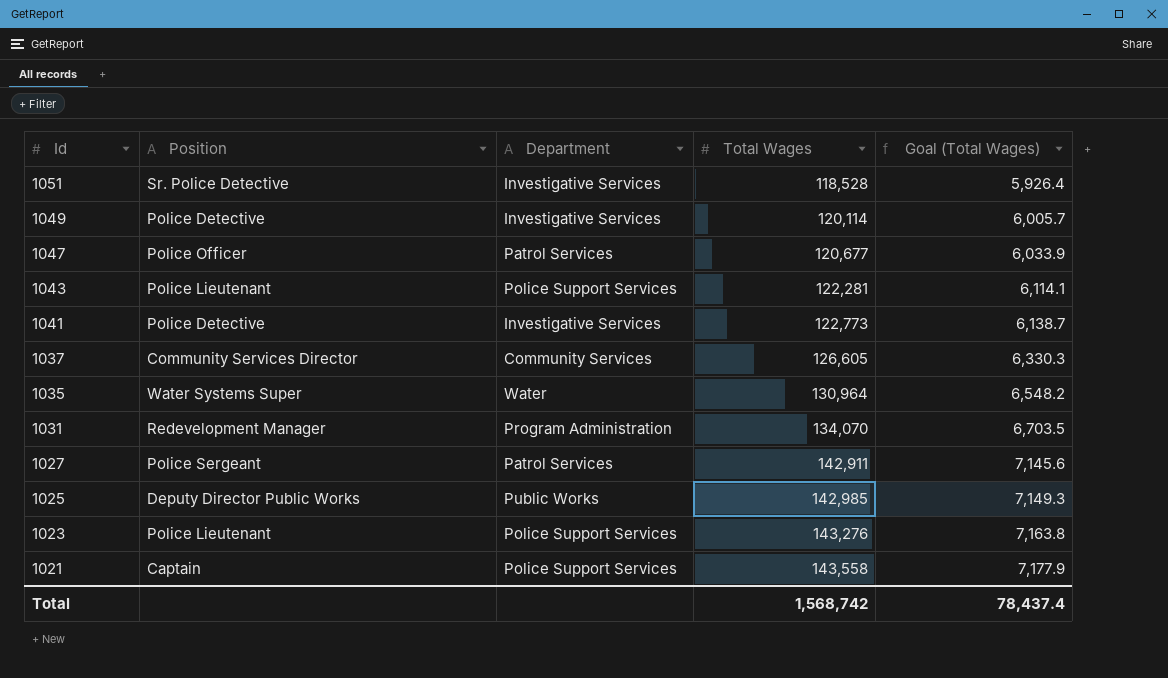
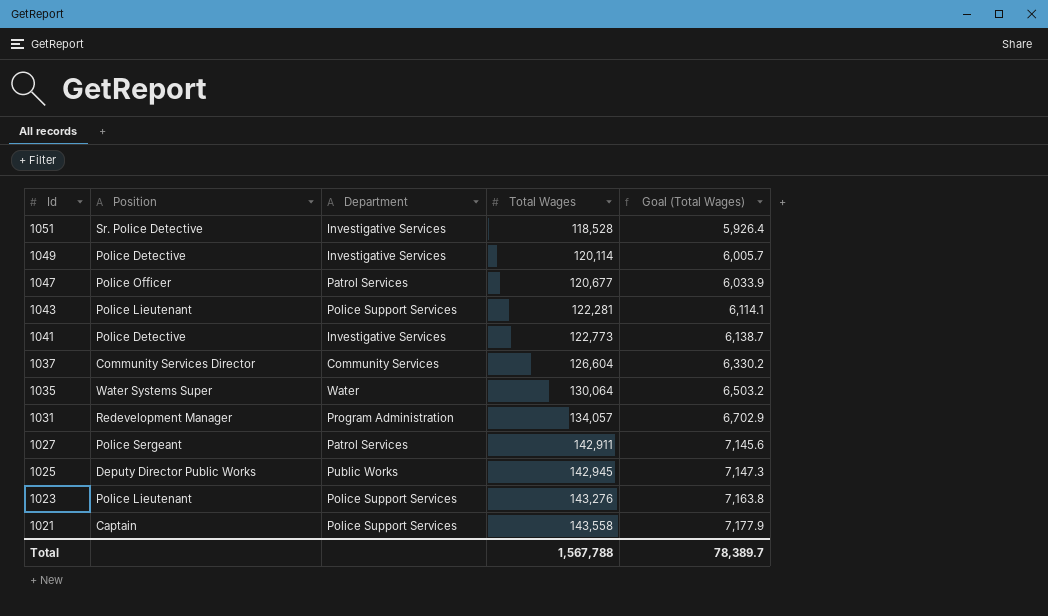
1037 | Total Wages: 126,605 -> 126,604
1037 | Goal (Total Wages): 6,330.3 -> 6,330.2
1035 | Total Wages: 130,964 -> 130,064
1035 | Goal (Total Wages): 6,548.2 -> 6,503.2
1031 | Total Wages: 134,070 -> 134,057
1031 | Goal (Total Wages): 6,703.5 -> 6,702.9
1025 | Total Wages: 142,985 -> 142,945
1025 | Goal (Total Wages): 7,149.3 -> 7,147.3
Total | Total Wages: 1,568,742 -> 1,567,788
Total | Goal (Total Wages): 78,437.4 -> 78,389.7

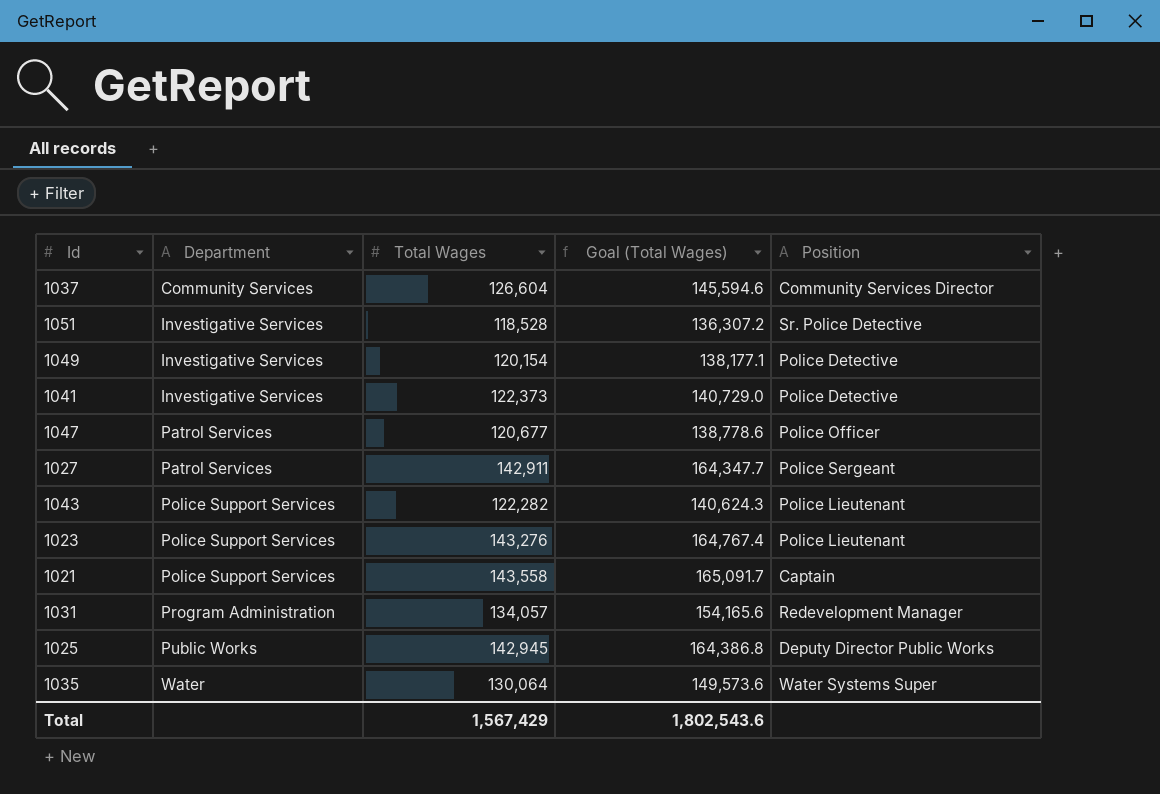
row order: Id descending -> Department ascending
column Goal (Total Wages) | formula: [Total Wages] * 0.05 -> [Total Wages] * 1.15
column Position | position: 2 -> 5
1049 | Total Wages: 120,114 -> 120,154
1041 | Total Wages: 122,773 -> 122,373
1043 | Total Wages: 122,281 -> 122,282
Total | Total Wages: 1,567,788 -> 1,567,429
Total | Goal (Total Wages): 78,389.7 -> 1,802,543.6

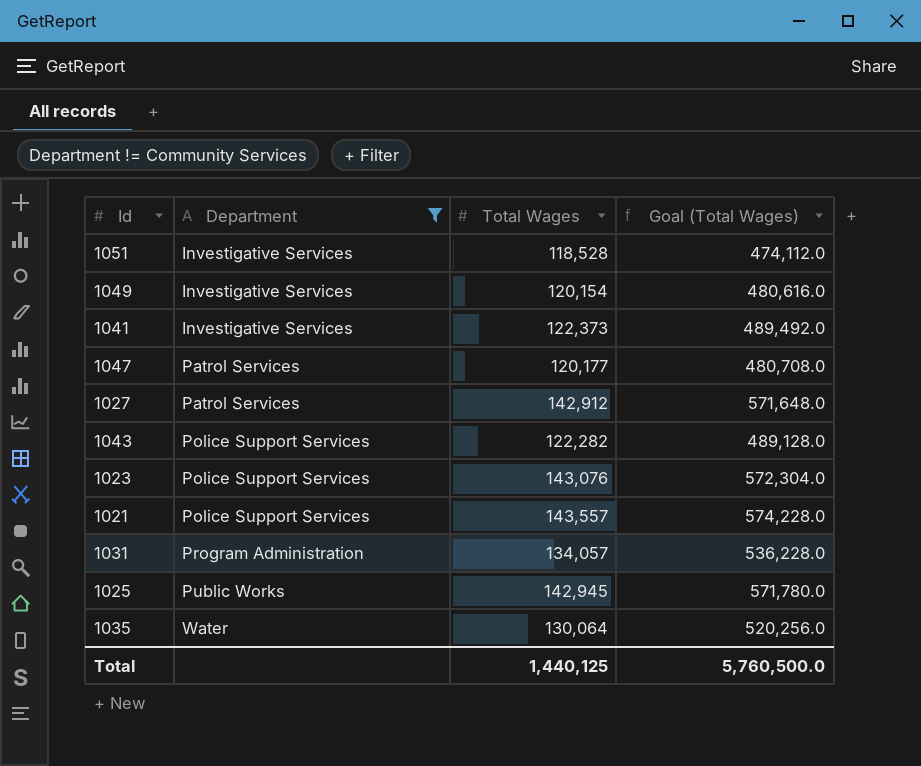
filter: none -> Department != Community Services
column Position | position: 5 -> none
column Goal (Total Wages) | formula: [Total Wages] * 1.15 -> [Total Wages] * 4
1047 | Total Wages: 120,677 -> 120,177
1027 | Total Wages: 142,911 -> 142,912
1023 | Total Wages: 143,276 -> 143,076
1021 | Total Wages: 143,558 -> 143,557
Total | Total Wages: 1,567,429 -> 1,440,125
Total | Goal (Total Wages): 1,802,543.6 -> 5,760,500.0

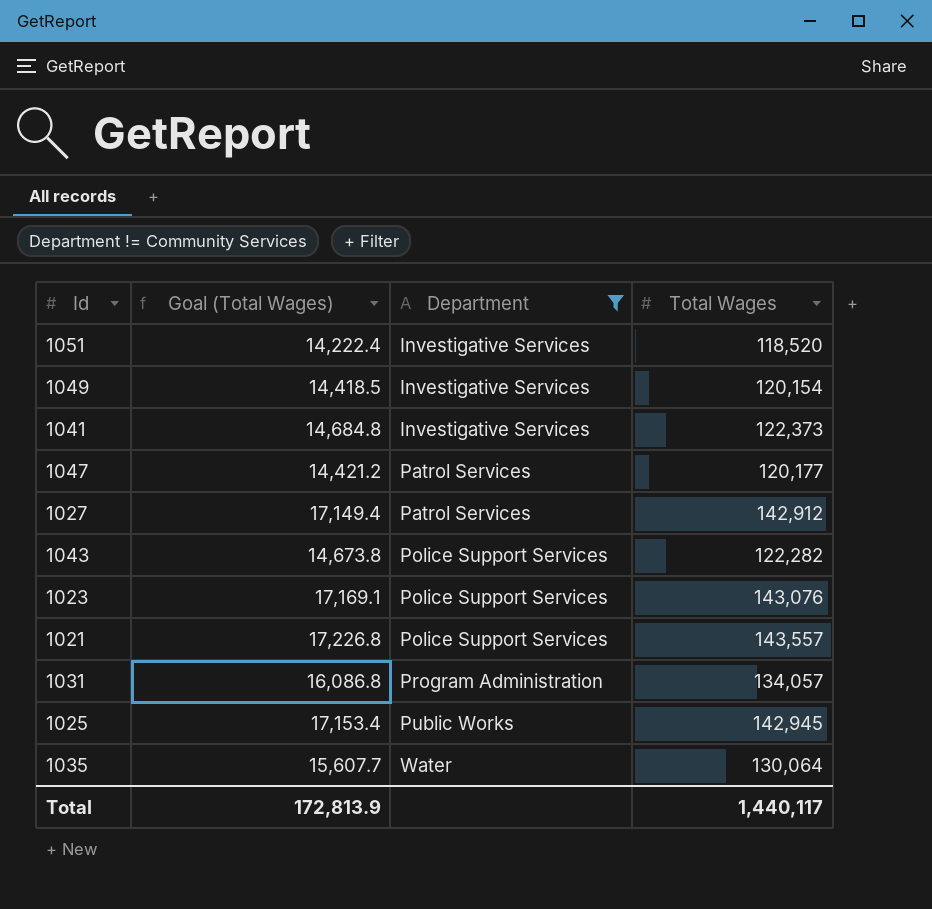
column Goal (Total Wages) | formula: [Total Wages] * 4 -> [Total Wages] * 0.12
column Goal (Total Wages) | position: 4 -> 2
1051 | Total Wages: 118,528 -> 118,520
Total | Goal (Total Wages): 5,760,500.0 -> 172,813.9
Total | Total Wages: 1,440,125 -> 1,440,117

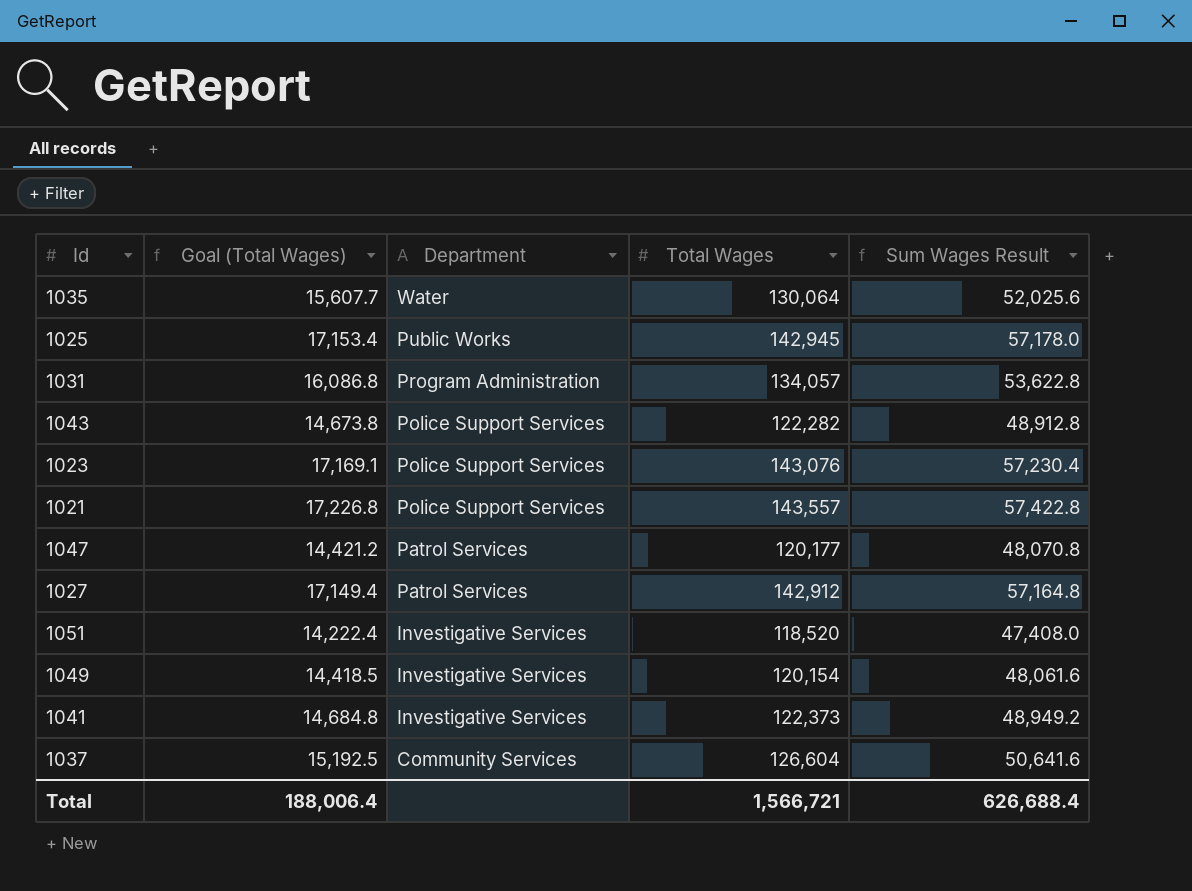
filter: Department != Community Services -> none
row order: Department ascending -> Department descending
column Sum Wages Result | formula: none -> [Total Wages] * 0.4
Total | Goal (Total Wages): 172,813.9 -> 188,006.4
Total | Total Wages: 1,440,117 -> 1,566,721

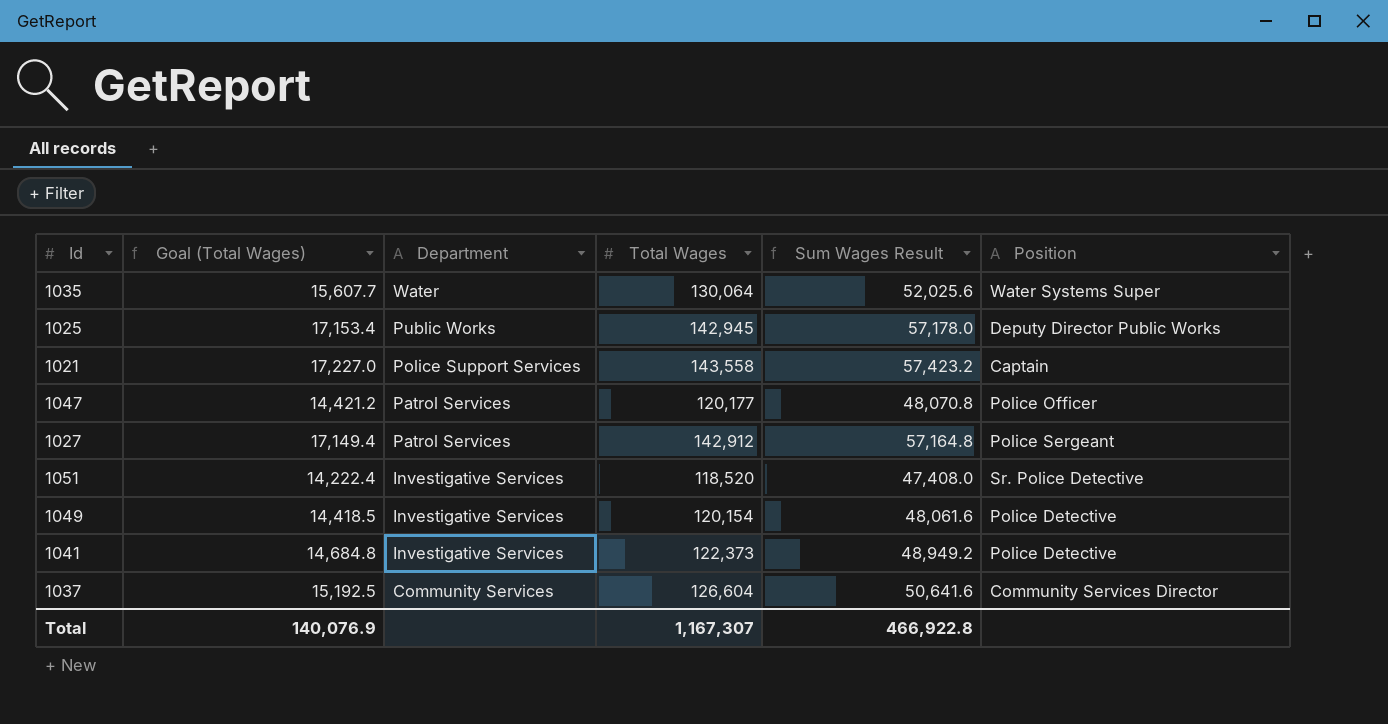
column Position | position: none -> 6
row 1031: 16,086.8 | Program Administration | 134,057 | 53,622.8 -> none
row 1043: 14,673.8 | Police Support Services | 122,282 | 48,912.8 -> none
row 1023: 17,169.1 | Police Support Services | 143,076 | 57,230.4 -> none
1021 | Goal (Total Wages): 17,226.8 -> 17,227.0
1021 | Total Wages: 143,557 -> 143,558
1021 | Sum Wages Result: 57,422.8 -> 57,423.2
Total | Goal (Total Wages): 188,006.4 -> 140,076.9
Total | Total Wages: 1,566,721 -> 1,167,307
Total | Sum Wages Result: 626,688.4 -> 466,922.8

